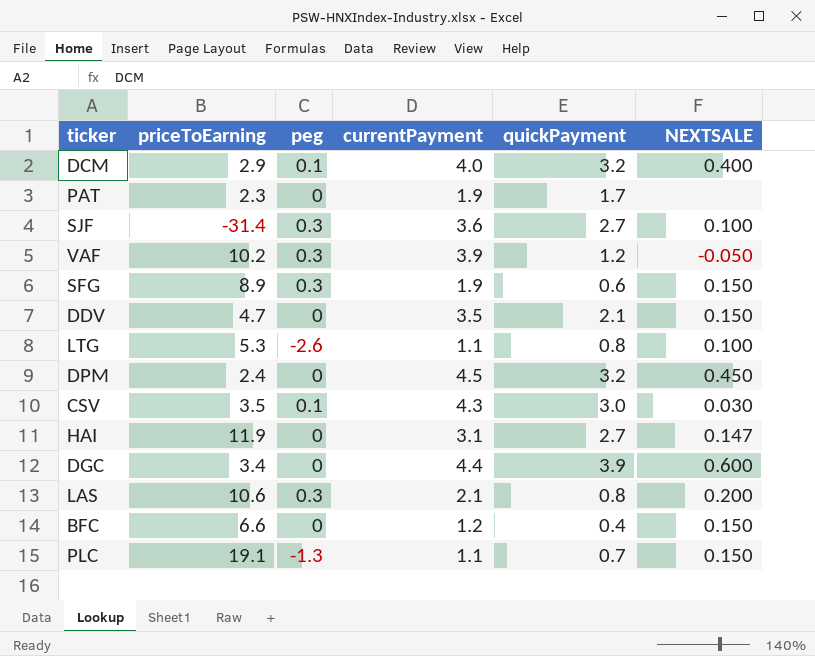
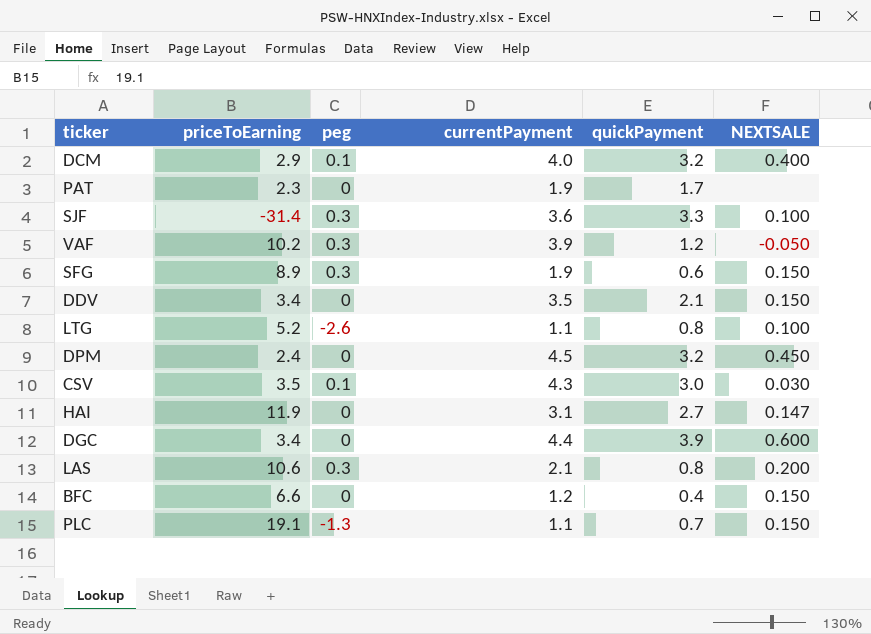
SJF | quickPayment: 2.7 -> 3.3
DDV | priceToEarning: 4.7 -> 3.4
LTG | priceToEarning: 5.3 -> 5.2

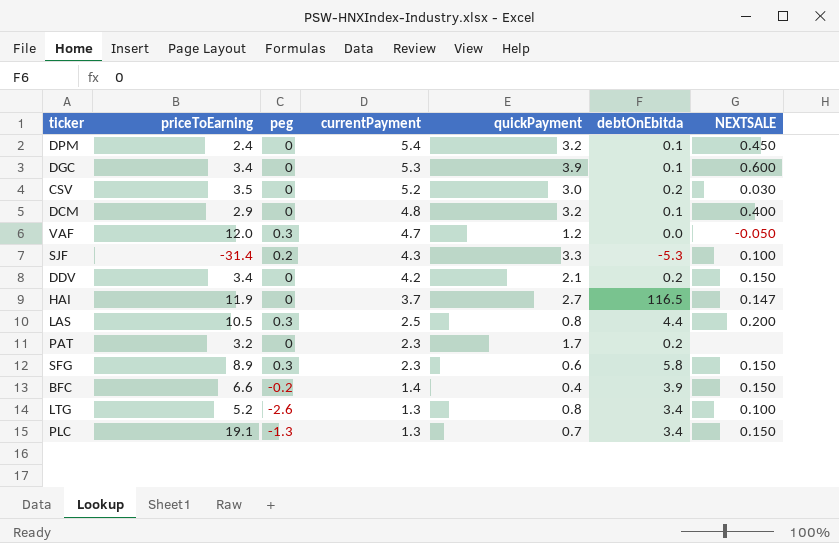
row order: none -> currentPayment descending
column debtOnEbitda | position: none -> 6
DPM | currentPayment: 4.5 -> 5.4
DGC | currentPayment: 4.4 -> 5.3
CSV | peg: 0.1 -> 0
CSV | currentPayment: 4.3 -> 5.2
DCM | peg: 0.1 -> 0
DCM | currentPayment: 4.0 -> 4.8
VAF | priceToEarning: 10.2 -> 12.0
VAF | currentPayment: 3.9 -> 4.7
SJF | peg: 0.3 -> 0.2
SJF | currentPayment: 3.6 -> 4.3
DDV | currentPayment: 3.5 -> 4.2
HAI | currentPayment: 3.1 -> 3.7
LAS | priceToEarning: 10.6 -> 10.5
LAS | currentPayment: 2.1 -> 2.5
PAT | priceToEarning: 2.3 -> 3.2
PAT | currentPayment: 1.9 -> 2.3
SFG | currentPayment: 1.9 -> 2.3
BFC | peg: 0 -> -0.2
BFC | currentPayment: 1.2 -> 1.4
LTG | currentPayment: 1.1 -> 1.3
PLC | currentPayment: 1.1 -> 1.3

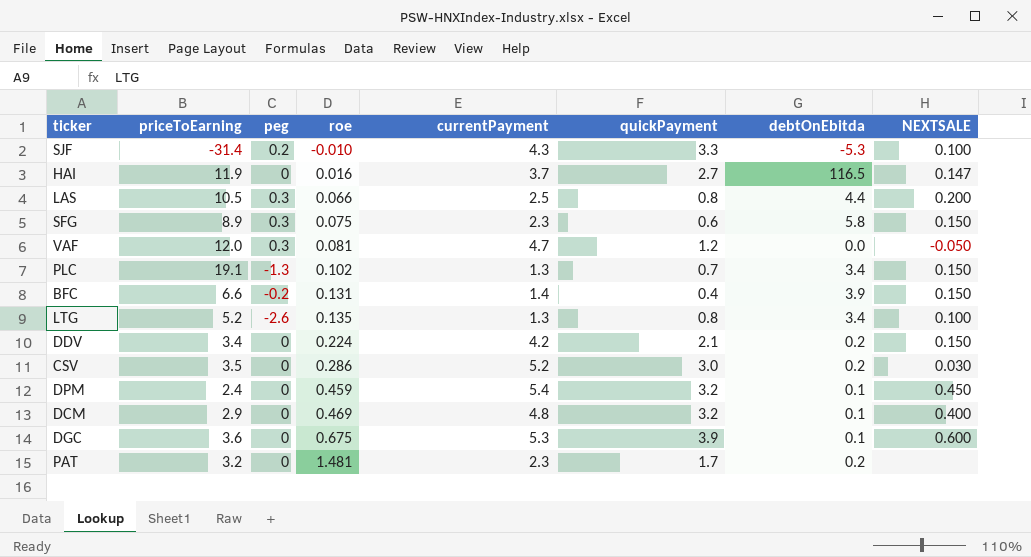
row order: currentPayment descending -> roe ascending
column roe | position: none -> 4
DGC | priceToEarning: 3.4 -> 3.6

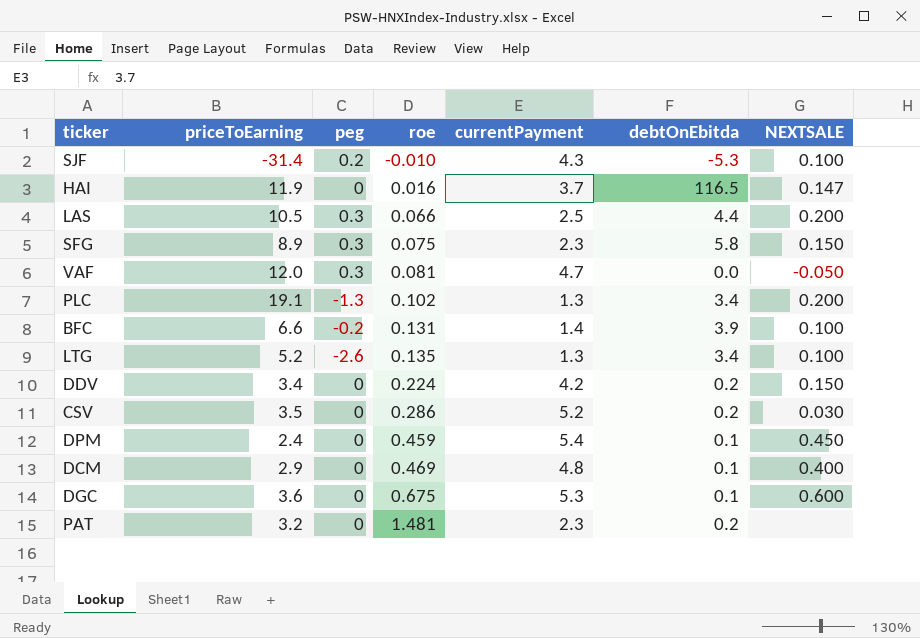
column quickPayment | position: 6 -> none
PLC | NEXTSALE: 0.150 -> 0.200
BFC | NEXTSALE: 0.150 -> 0.100

